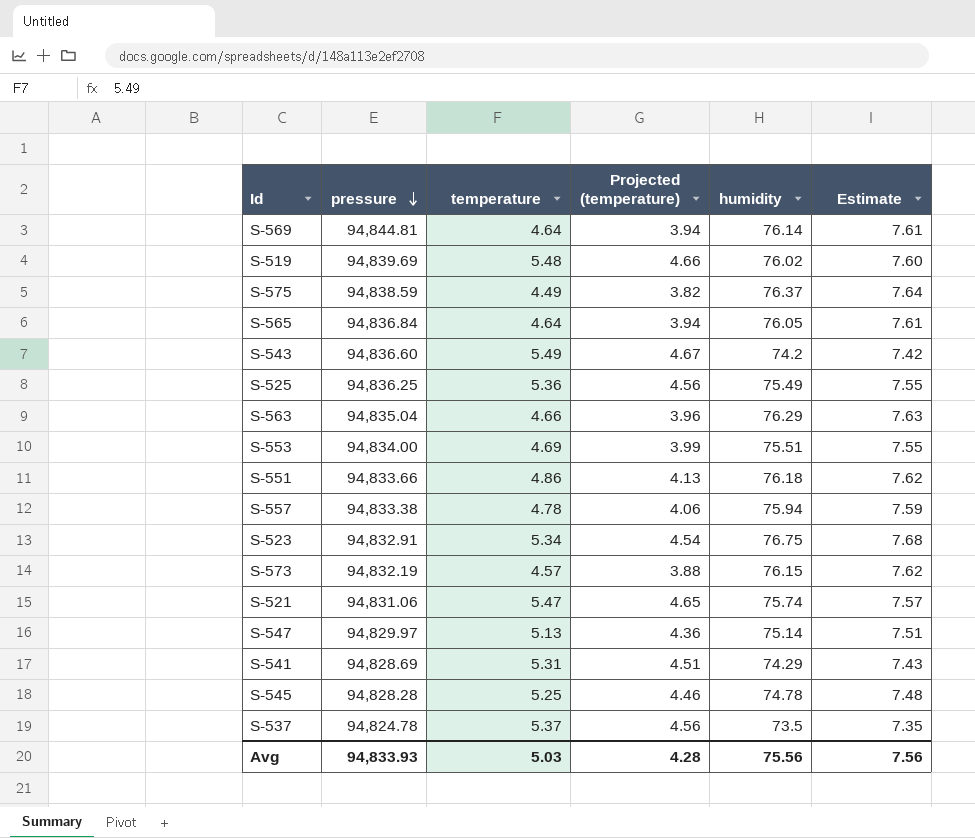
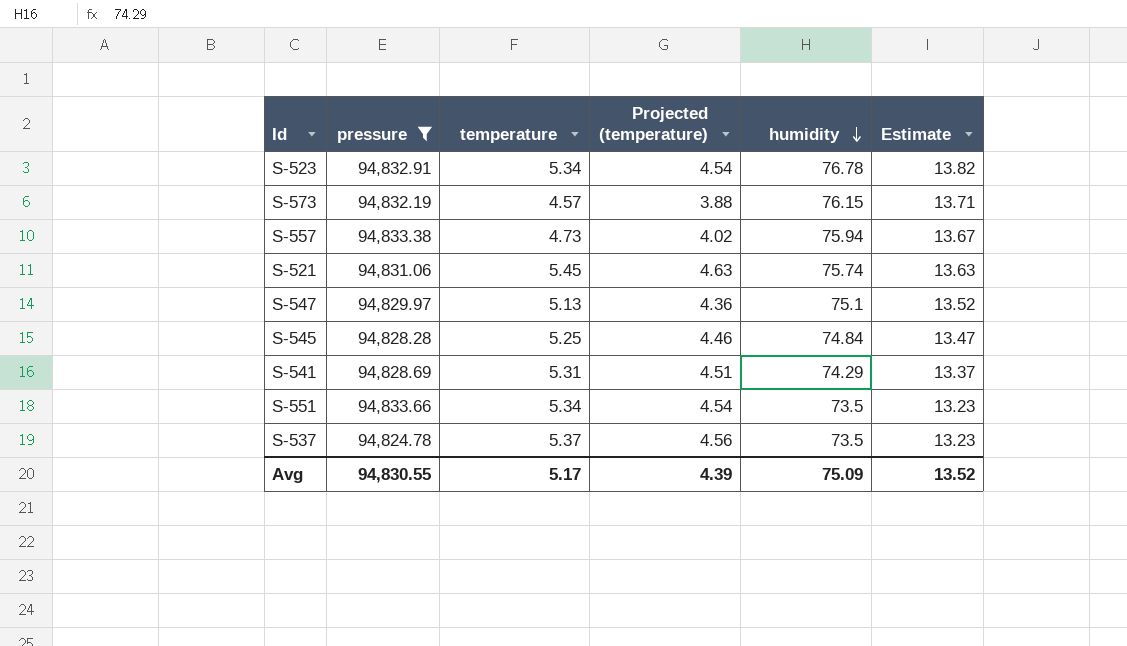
filter: none -> pressure <= 94,833.66
row order: pressure descending -> humidity descending
column Estimate | formula: [humidity] * 0.1 -> [humidity] * 0.18
S-523 | humidity: 76.75 -> 76.78
S-557 | temperature: 4.78 -> 4.73
S-557 | Projected (temperature): 4.06 -> 4.02
S-521 | temperature: 5.47 -> 5.45
S-521 | Projected (temperature): 4.65 -> 4.63
S-547 | humidity: 75.14 -> 75.1
S-545 | humidity: 74.78 -> 74.84
S-551 | temperature: 4.86 -> 5.34
S-551 | Projected (temperature): 4.13 -> 4.54
S-551 | humidity: 76.18 -> 73.5
Avg | pressure: 94,833.93 -> 94,830.55
Avg | temperature: 5.03 -> 5.17
Avg | Projected (temperature): 4.28 -> 4.39
Avg | humidity: 75.56 -> 75.09
Avg | Estimate: 7.56 -> 13.52

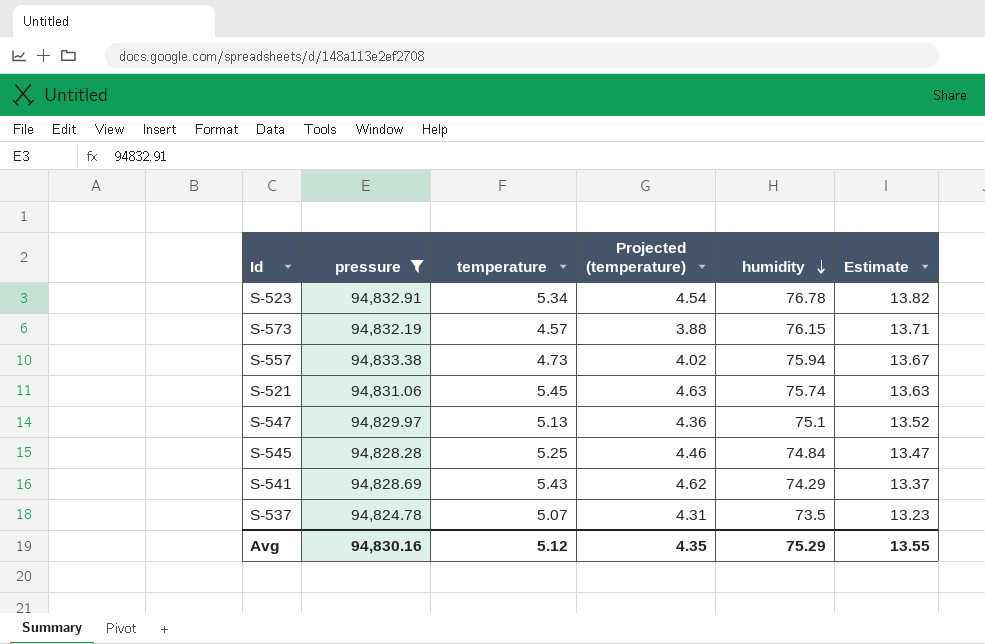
row S-551: 94,833.66 | 5.34 | 4.54 | 73.5 | 13.23 -> none
S-541 | temperature: 5.31 -> 5.43
S-541 | Projected (temperature): 4.51 -> 4.62
S-537 | temperature: 5.37 -> 5.07
S-537 | Projected (temperature): 4.56 -> 4.31
Avg | pressure: 94,830.55 -> 94,830.16
Avg | temperature: 5.17 -> 5.12
Avg | Projected (temperature): 4.39 -> 4.35
Avg | humidity: 75.09 -> 75.29
Avg | Estimate: 13.52 -> 13.55

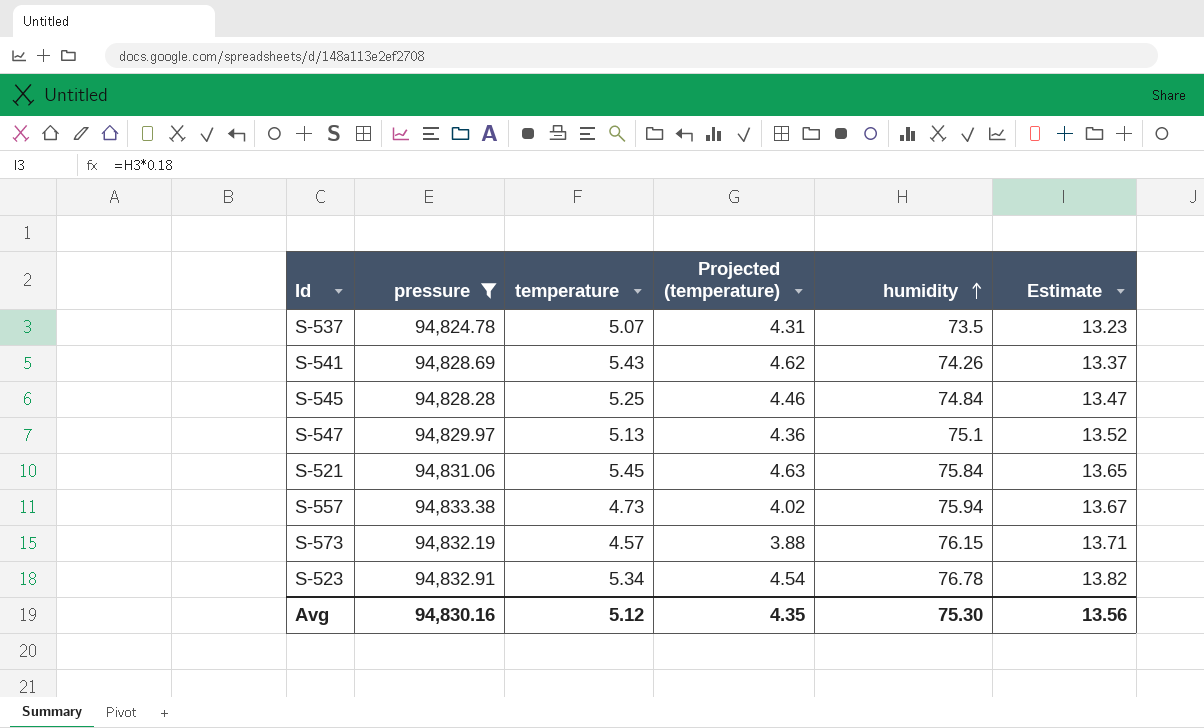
row order: humidity descending -> humidity ascending
S-541 | humidity: 74.29 -> 74.26
S-521 | humidity: 75.74 -> 75.84
S-521 | Estimate: 13.63 -> 13.65
Avg | humidity: 75.29 -> 75.30
Avg | Estimate: 13.55 -> 13.56

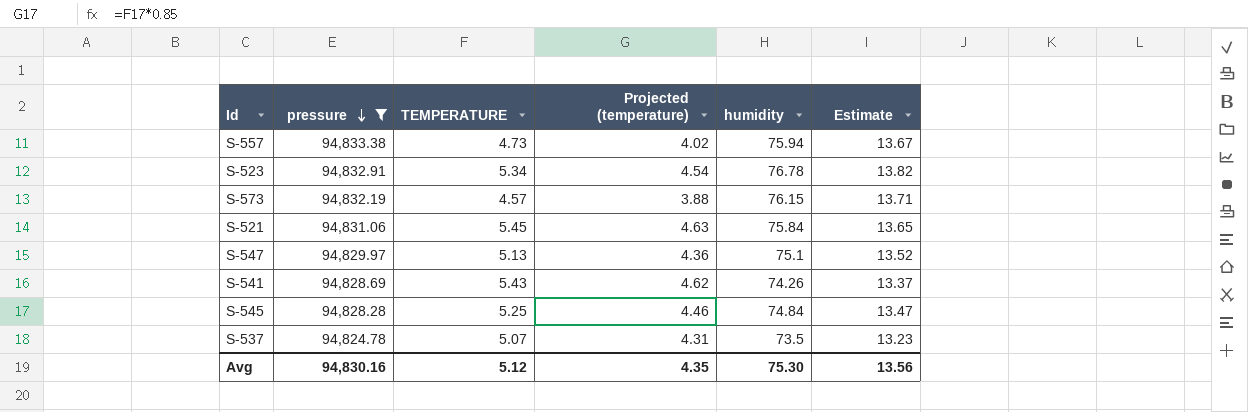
row order: humidity ascending -> pressure descending
column name: temperature -> TEMPERATURE

